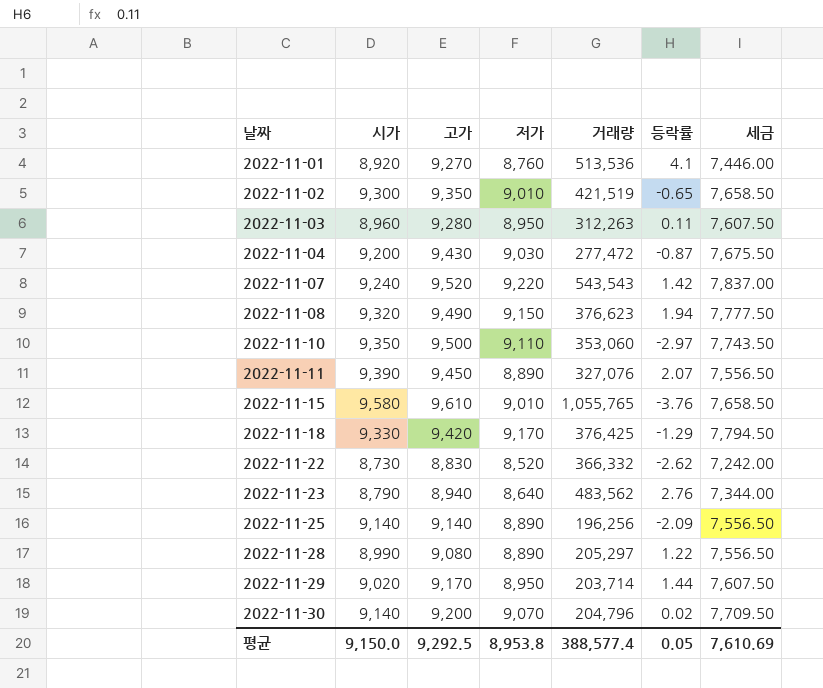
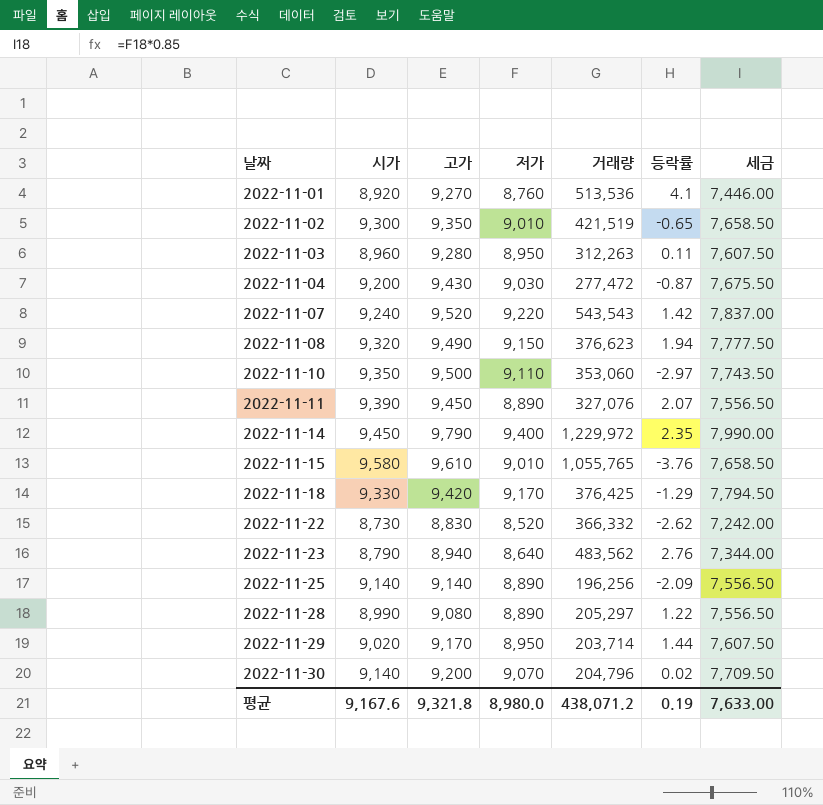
row 2022-11-14: none -> 9,450 | 9,790 | 9,400 | 1,229,972 | 2.35 | 7,990.00
평균 | 시가: 9,150.0 -> 9,167.6
평균 | 고가: 9,292.5 -> 9,321.8
평균 | 저가: 8,953.8 -> 8,980.0
평균 | 거래량: 388,577.4 -> 438,071.2
평균 | 등락률: 0.05 -> 0.19
평균 | 세금: 7,610.69 -> 7,633.00

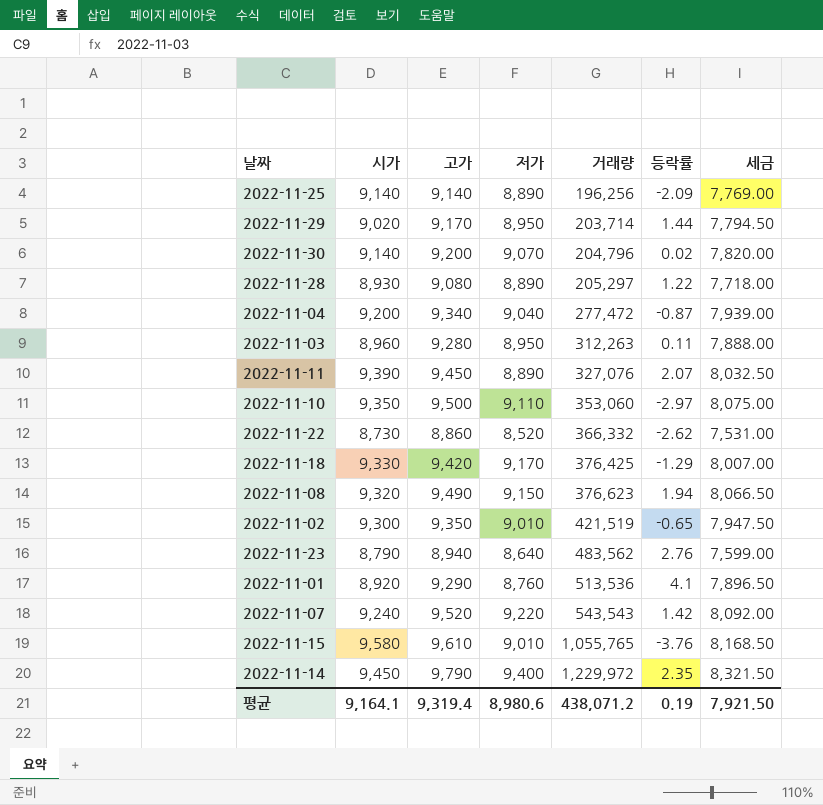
row order: 날짜 ascending -> 거래량 ascending
column 세금 | formula: [저가] * 0.85 -> [고가] * 0.85
2022-11-28 | 시가: 8,990 -> 8,930
2022-11-04 | 고가: 9,430 -> 9,340
2022-11-04 | 저가: 9,030 -> 9,040
2022-11-22 | 고가: 8,830 -> 8,860
2022-11-01 | 고가: 9,270 -> 9,290
평균 | 시가: 9,167.6 -> 9,164.1
평균 | 고가: 9,321.8 -> 9,319.4
평균 | 저가: 8,980.0 -> 8,980.6
평균 | 세금: 7,633.00 -> 7,921.50

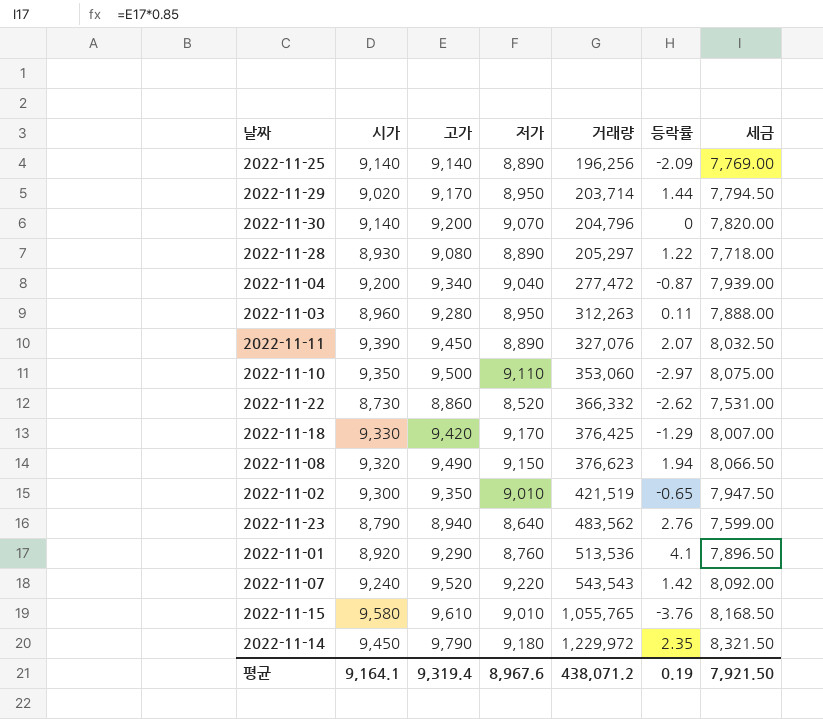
2022-11-30 | 등락률: 0.02 -> 0
2022-11-14 | 저가: 9,400 -> 9,180
평균 | 저가: 8,980.6 -> 8,967.6

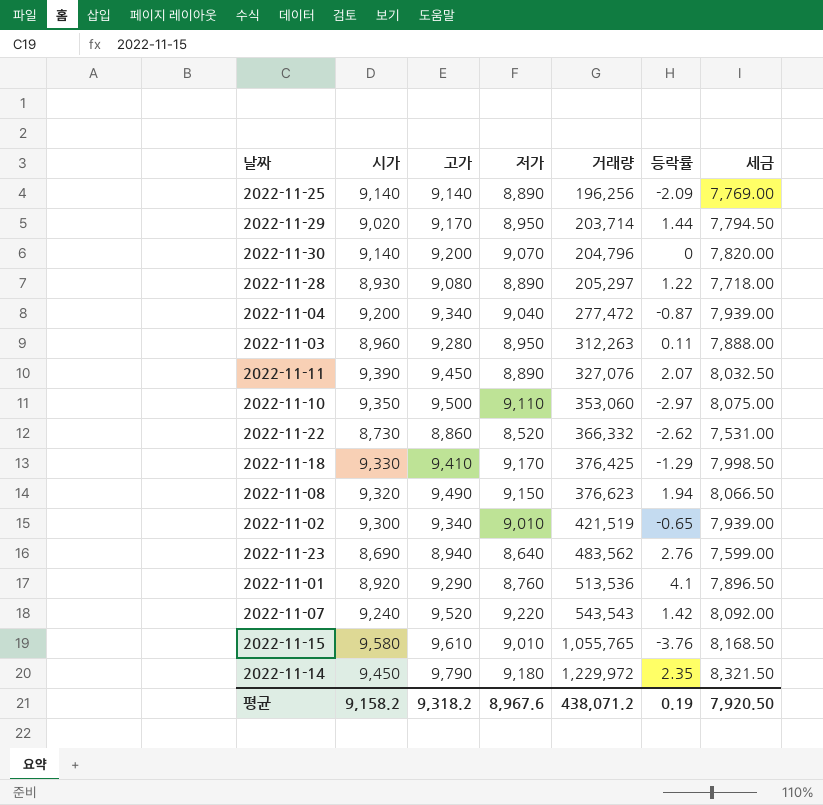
2022-11-18 | 고가: 9,420 -> 9,410
2022-11-18 | 세금: 8,007.00 -> 7,998.50
2022-11-02 | 고가: 9,350 -> 9,340
2022-11-02 | 세금: 7,947.50 -> 7,939.00
2022-11-23 | 시가: 8,790 -> 8,690
평균 | 시가: 9,164.1 -> 9,158.2
평균 | 고가: 9,319.4 -> 9,318.2
평균 | 세금: 7,921.50 -> 7,920.50

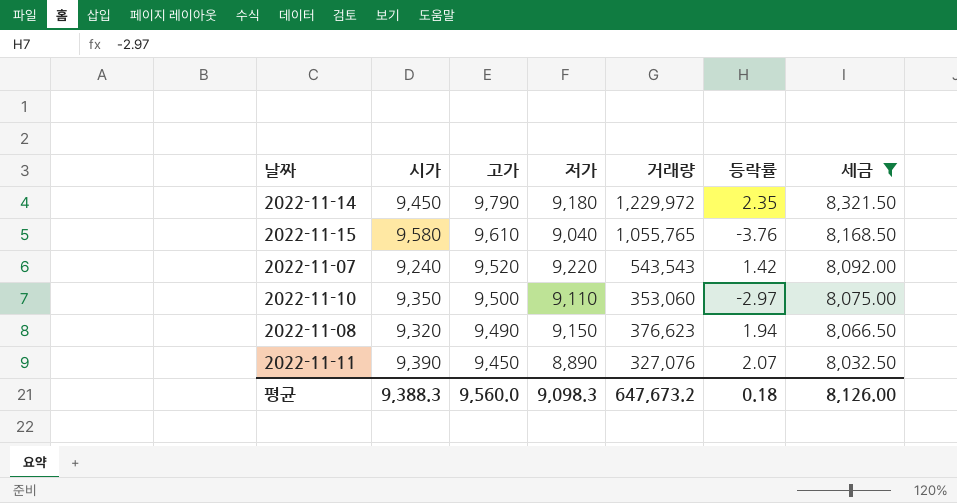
filter: none -> 세금 >= 8,032.50
row order: 거래량 ascending -> 고가 descending
2022-11-15 | 저가: 9,010 -> 9,040
평균 | 시가: 9,158.2 -> 9,388.3
평균 | 고가: 9,318.2 -> 9,560.0
평균 | 저가: 8,967.6 -> 9,098.3
평균 | 거래량: 438,071.2 -> 647,673.2
평균 | 등락률: 0.19 -> 0.18
평균 | 세금: 7,920.50 -> 8,126.00

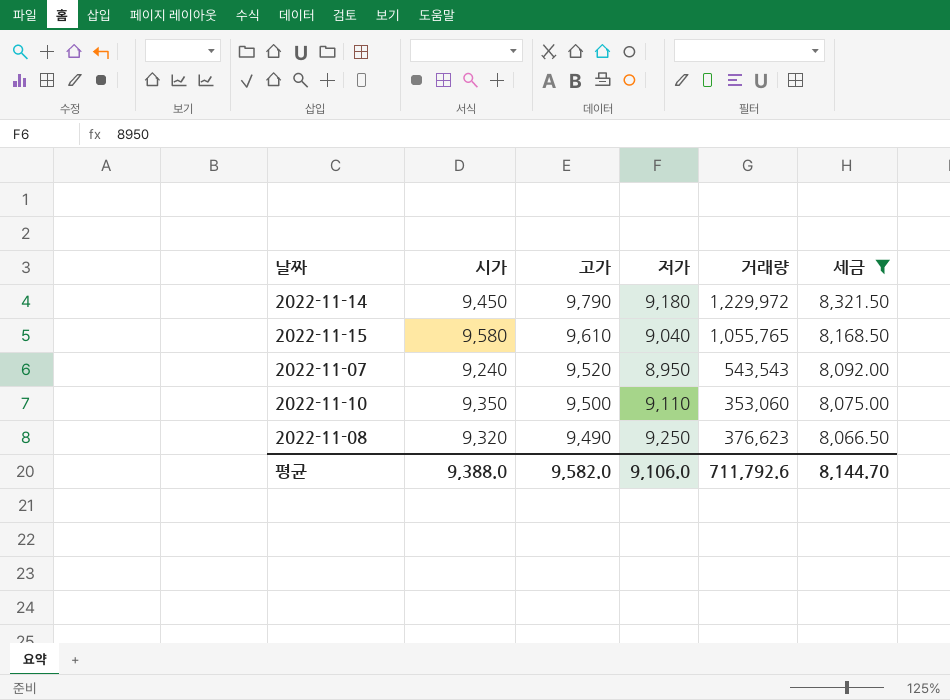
column 등락률 | position: 6 -> none
row 2022-11-11: 9,390 | 9,450 | 8,890 | 327,076 | 2.07 | 8,032.50 -> none
2022-11-07 | 저가: 9,220 -> 8,950
2022-11-08 | 저가: 9,150 -> 9,250
평균 | 시가: 9,388.3 -> 9,388.0
평균 | 고가: 9,560.0 -> 9,582.0
평균 | 저가: 9,098.3 -> 9,106.0
평균 | 거래량: 647,673.2 -> 711,792.6
평균 | 세금: 8,126.00 -> 8,144.70

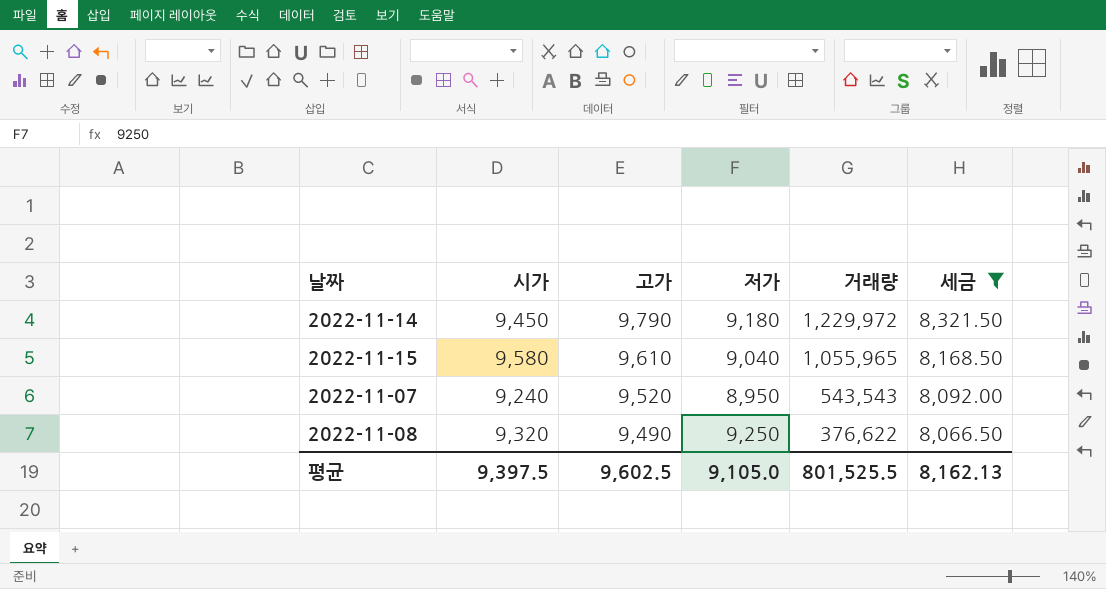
row 2022-11-10: 9,350 | 9,500 | 9,110 | 353,060 | 8,075.00 -> none
2022-11-15 | 거래량: 1,055,765 -> 1,055,965
2022-11-08 | 거래량: 376,623 -> 376,622
평균 | 시가: 9,388.0 -> 9,397.5
평균 | 고가: 9,582.0 -> 9,602.5
평균 | 저가: 9,106.0 -> 9,105.0
평균 | 거래량: 711,792.6 -> 801,525.5
평균 | 세금: 8,144.70 -> 8,162.13

